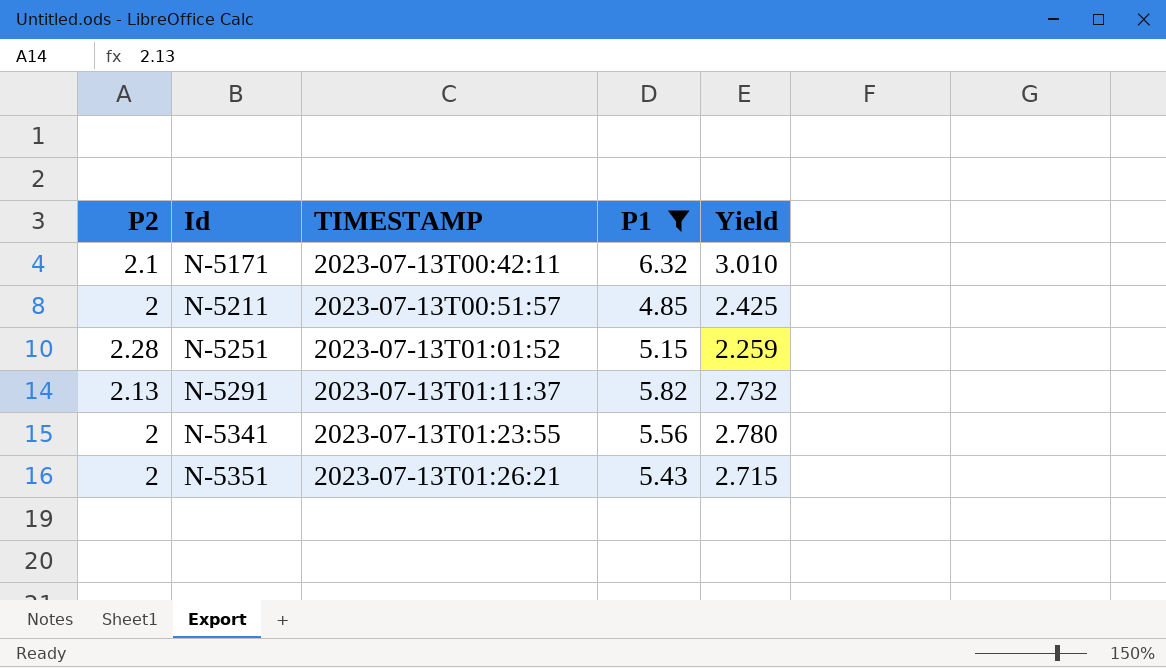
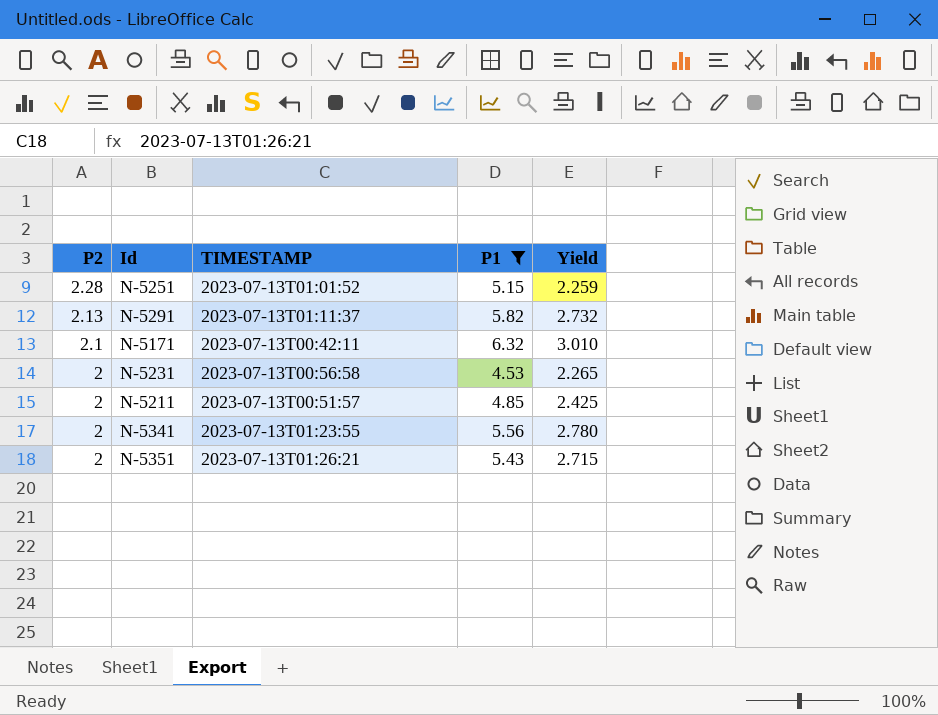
row order: Id ascending -> P2 descending
row N-5231: none -> 2 | 2023-07-13T00:56:58 | 4.53 | 2.265

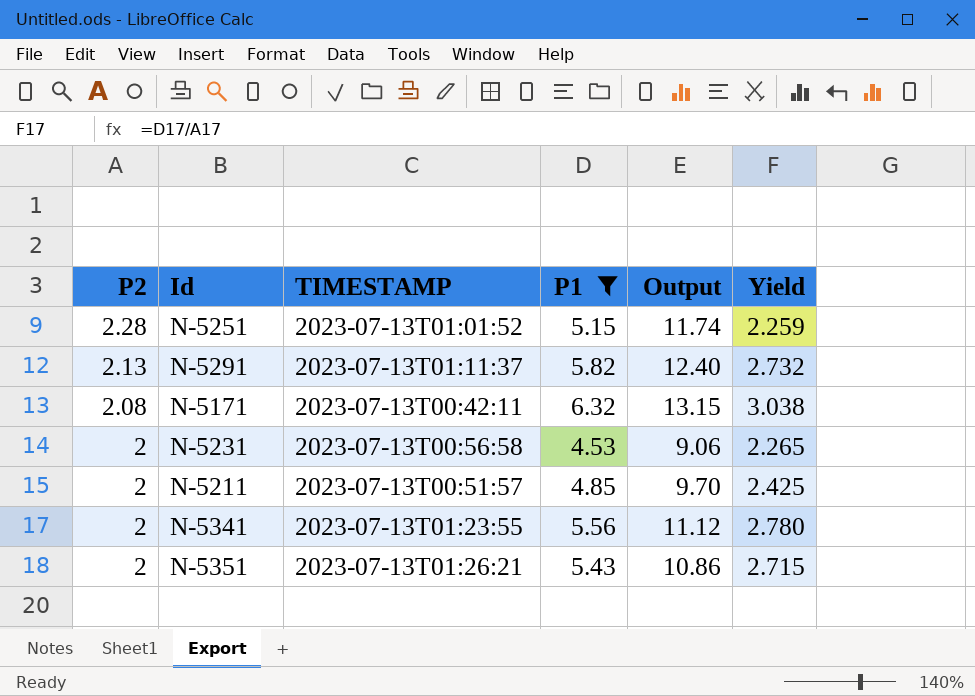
column Output | formula: none -> [P2] * [P1]
N-5171 | P2: 2.1 -> 2.08
N-5171 | Yield: 3.010 -> 3.038

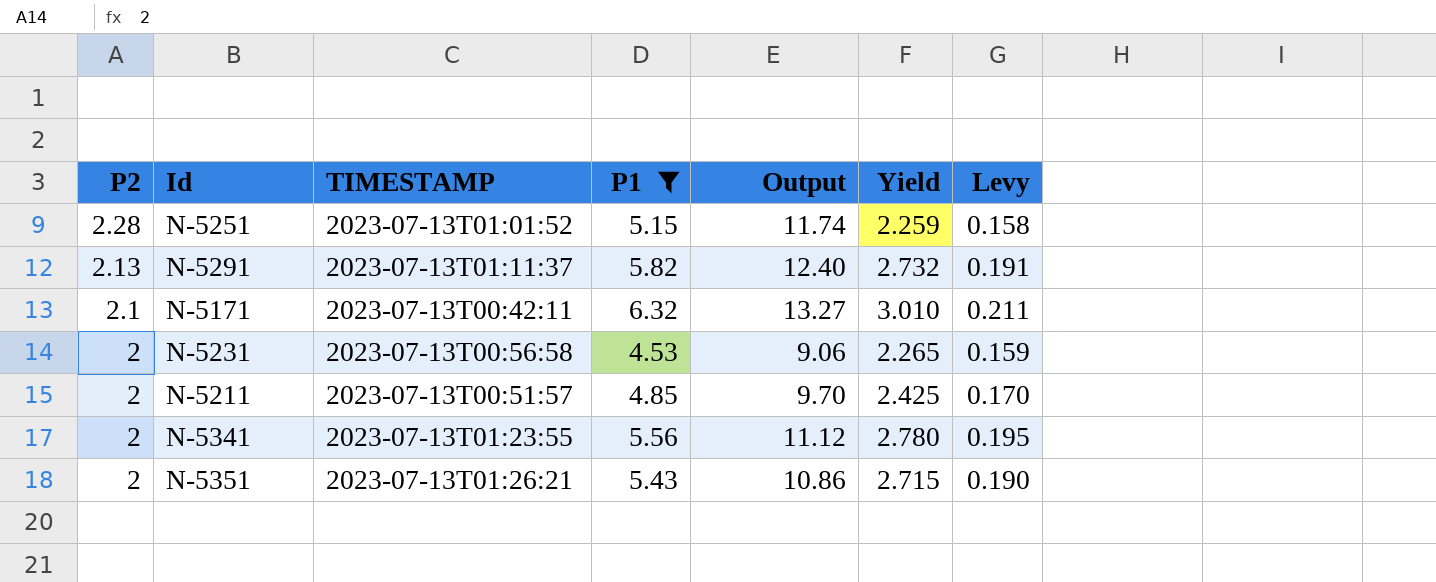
column Levy | formula: none -> [Yield] * 0.07
N-5171 | P2: 2.08 -> 2.1
N-5171 | Output: 13.15 -> 13.27
N-5171 | Yield: 3.038 -> 3.010

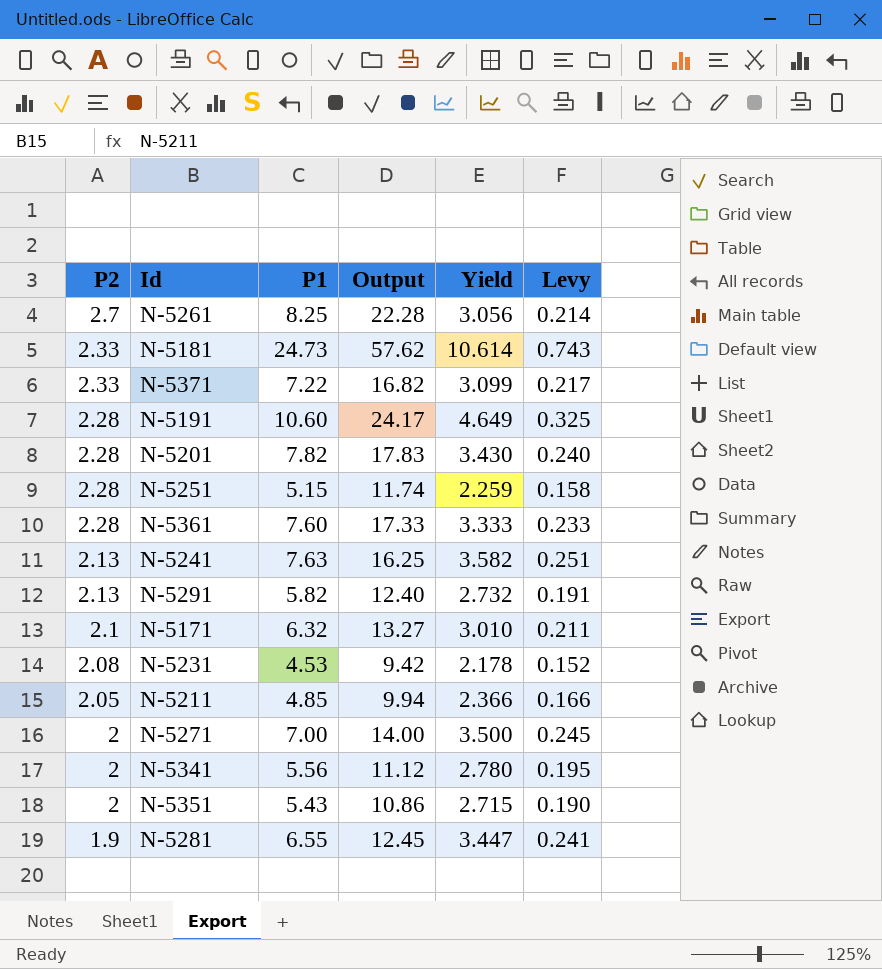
filter: P1 <= 6.32 -> none
column TIMESTAMP | position: 3 -> none
N-5231 | P2: 2 -> 2.08
N-5231 | Output: 9.06 -> 9.42
N-5231 | Yield: 2.265 -> 2.178
N-5231 | Levy: 0.159 -> 0.152
N-5211 | P2: 2 -> 2.05
N-5211 | Output: 9.70 -> 9.94
N-5211 | Yield: 2.425 -> 2.366
N-5211 | Levy: 0.170 -> 0.166

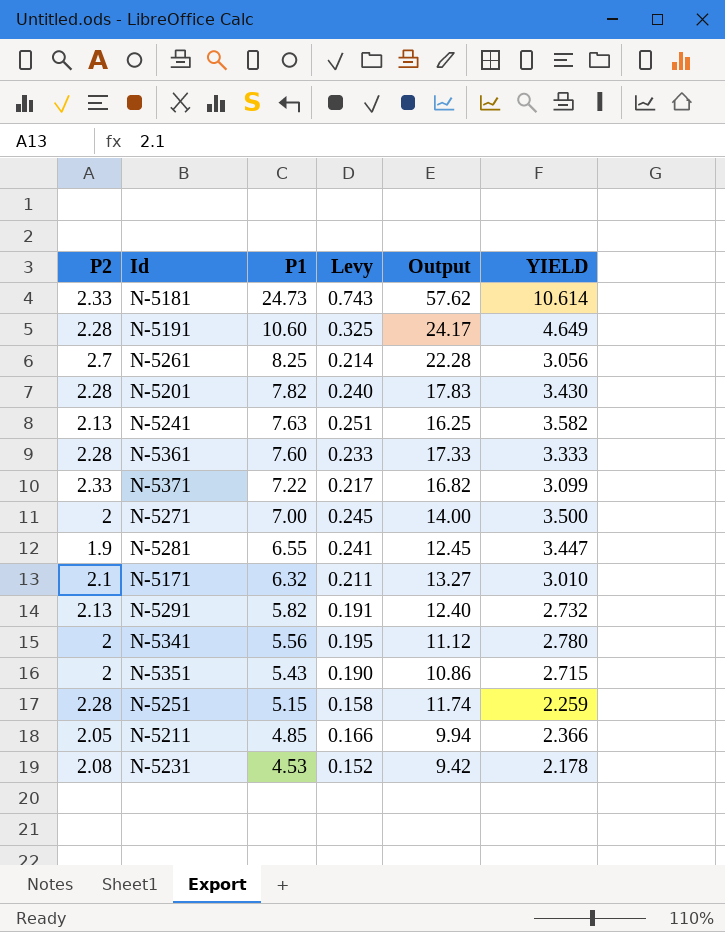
row order: P2 descending -> P1 descending
column Levy | position: 6 -> 4
column name: Yield -> YIELD

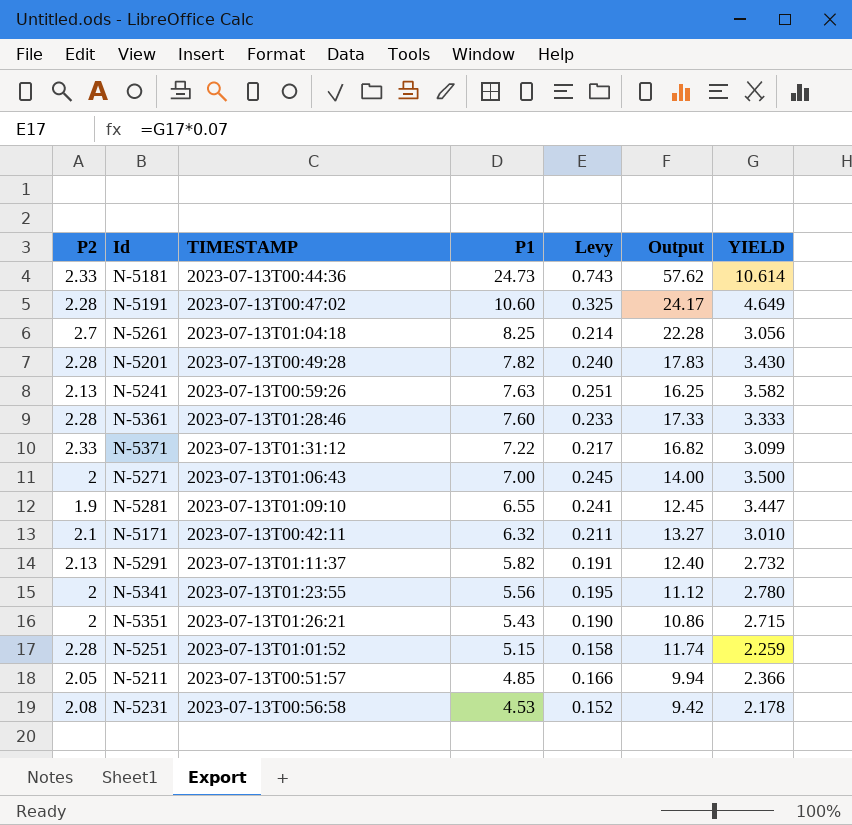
column TIMESTAMP | position: none -> 3

